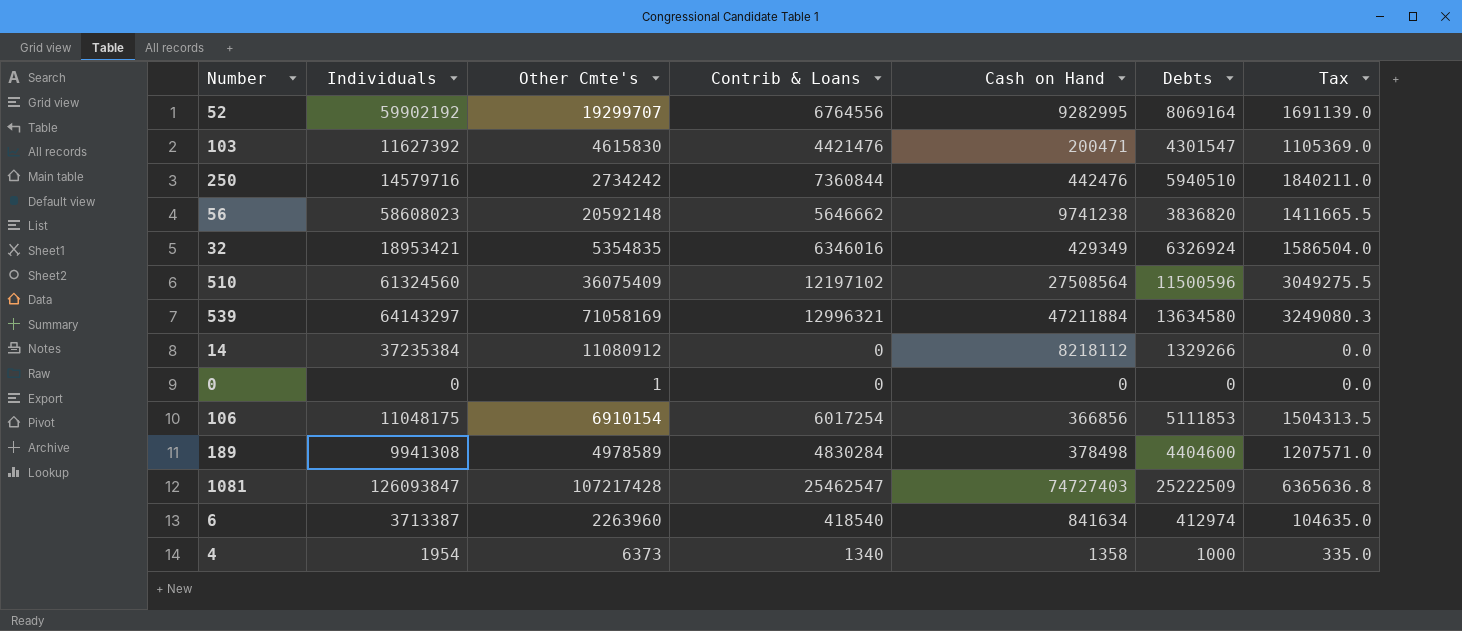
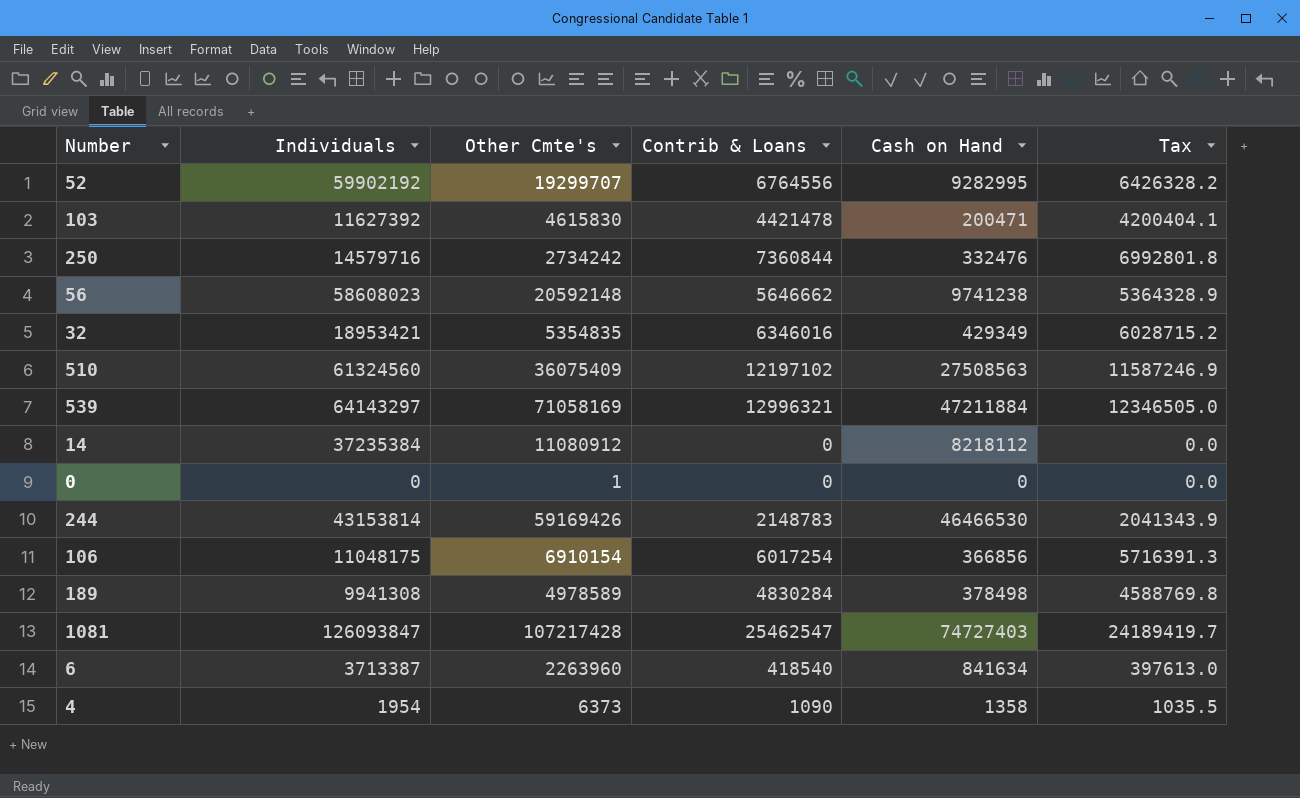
column Debts | position: 6 -> none
column Tax | formula: [Contrib & Loans] * 0.25 -> [Contrib & Loans] * 0.95
103 | Contrib & Loans: 4421476 -> 4421478
250 | Cash on Hand: 442476 -> 332476
510 | Cash on Hand: 27508564 -> 27508563
row 244: none -> 43153814 | 59169426 | 2148783 | 46466530 | 2041343.9
4 | Contrib & Loans: 1340 -> 1090

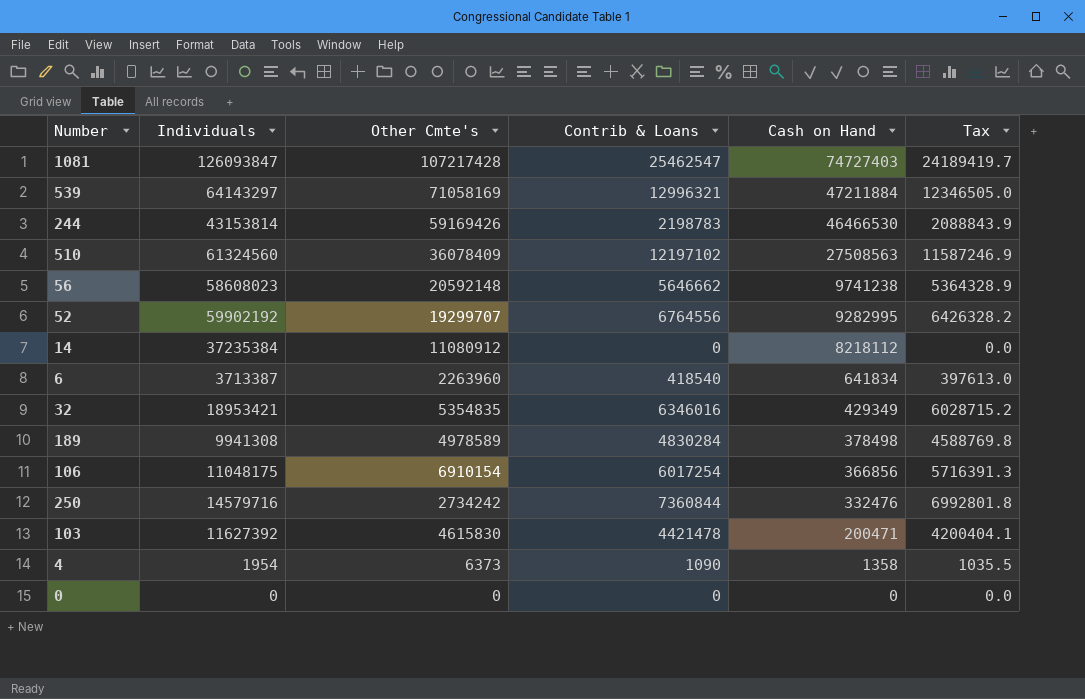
row order: none -> Cash on Hand descending
244 | Contrib & Loans: 2148783 -> 2198783
244 | Tax: 2041343.9 -> 2088843.9
510 | Other Cmte's: 36075409 -> 36078409
6 | Cash on Hand: 841634 -> 641834
0 | Other Cmte's: 1 -> 0

